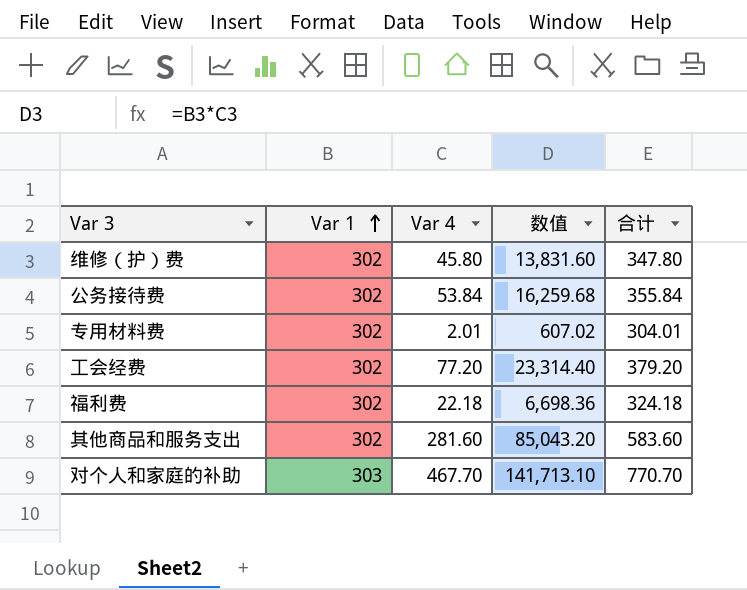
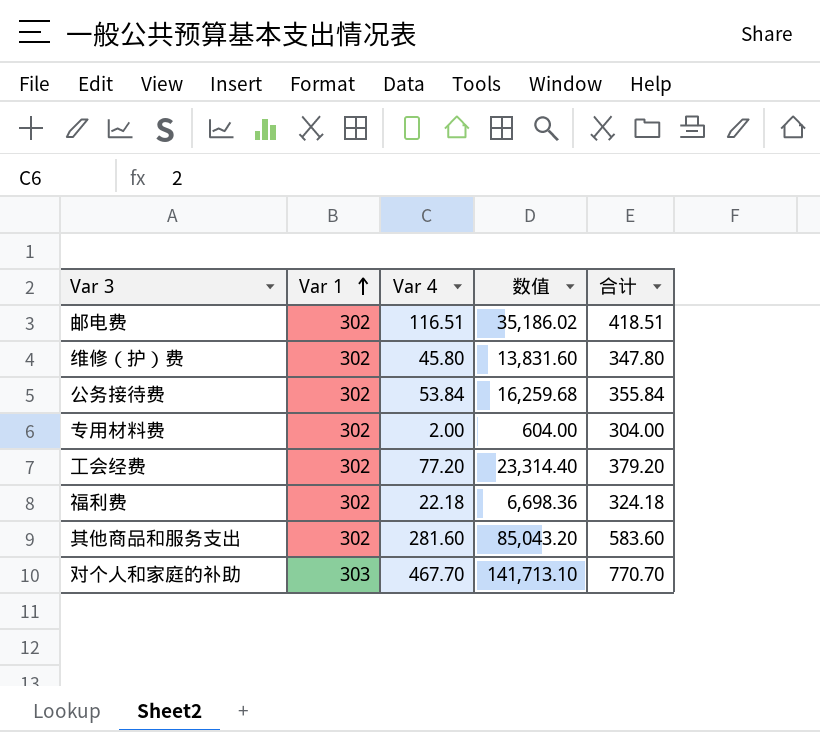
row 邮电费: none -> 302 | 116.51 | 35,186.02 | 418.51
专用材料费 | Var 4: 2.01 -> 2.00
专用材料费 | 数值: 607.02 -> 604.00
专用材料费 | 合计: 304.01 -> 304.00

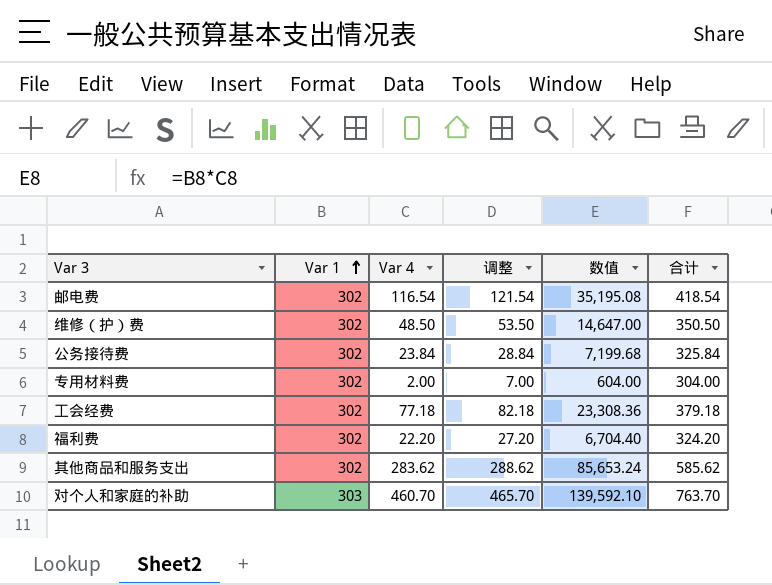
column 调整 | formula: none -> [Var 4] + 5
邮电费 | Var 4: 116.51 -> 116.54
邮电费 | 数值: 35,186.02 -> 35,195.08
邮电费 | 合计: 418.51 -> 418.54
维修（护）费 | Var 4: 45.80 -> 48.50
维修（护）费 | 数值: 13,831.60 -> 14,647.00
维修（护）费 | 合计: 347.80 -> 350.50
公务接待费 | Var 4: 53.84 -> 23.84
公务接待费 | 数值: 16,259.68 -> 7,199.68
公务接待费 | 合计: 355.84 -> 325.84
工会经费 | Var 4: 77.20 -> 77.18
工会经费 | 数值: 23,314.40 -> 23,308.36
工会经费 | 合计: 379.20 -> 379.18
福利费 | Var 4: 22.18 -> 22.20
福利费 | 数值: 6,698.36 -> 6,704.40
福利费 | 合计: 324.18 -> 324.20
其他商品和服务支出 | Var 4: 281.60 -> 283.62
其他商品和服务支出 | 数值: 85,043.20 -> 85,653.24
其他商品和服务支出 | 合计: 583.60 -> 585.62
对个人和家庭的补助 | Var 4: 467.70 -> 460.70
对个人和家庭的补助 | 数值: 141,713.10 -> 139,592.10
对个人和家庭的补助 | 合计: 770.70 -> 763.70

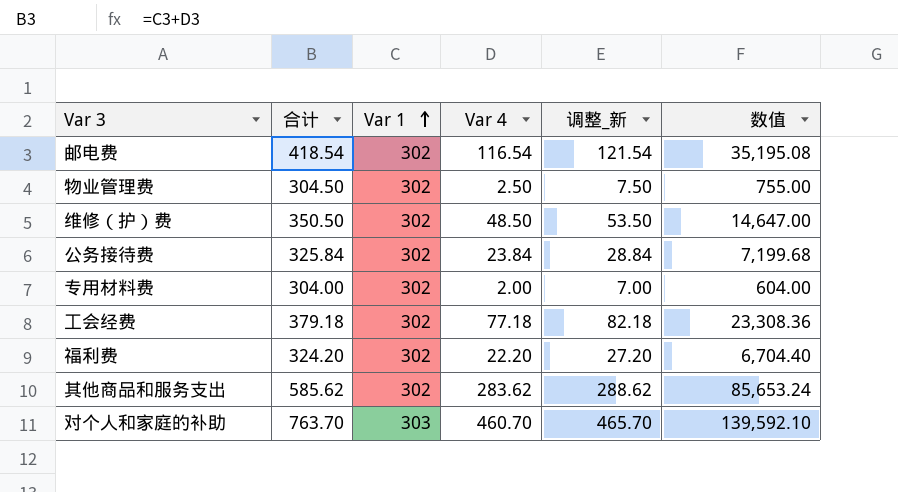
column 合计 | position: 6 -> 2
column name: 调整 -> 调整_新
row 物业管理费: none -> 304.50 | 302 | 2.50 | 7.50 | 755.00

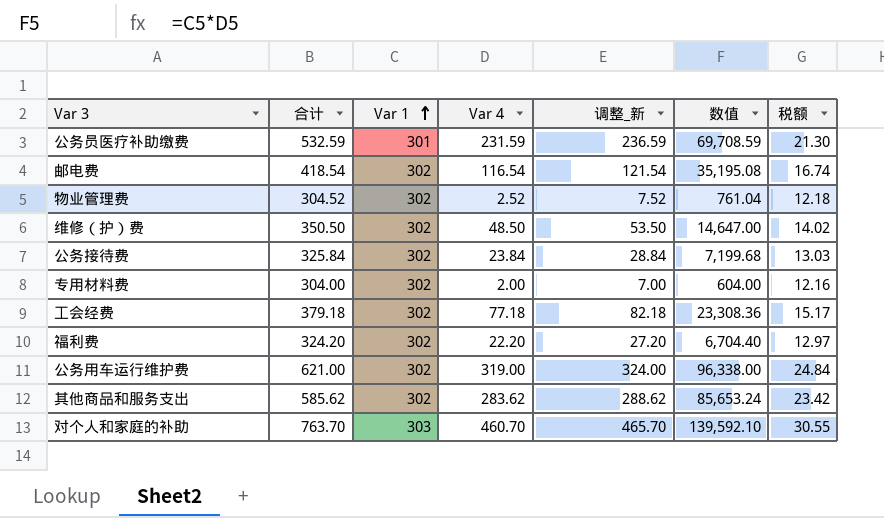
column 税额 | formula: none -> [合计] * 0.04
row 公务员医疗补助缴费: none -> 532.59 | 301 | 231.59 | 236.59 | 69,708.59 | 21.30
物业管理费 | 合计: 304.50 -> 304.52
物业管理费 | Var 4: 2.50 -> 2.52
物业管理费 | 调整_新: 7.50 -> 7.52
物业管理费 | 数值: 755.00 -> 761.04
row 公务用车运行维护费: none -> 621.00 | 302 | 319.00 | 324.00 | 96,338.00 | 24.84

